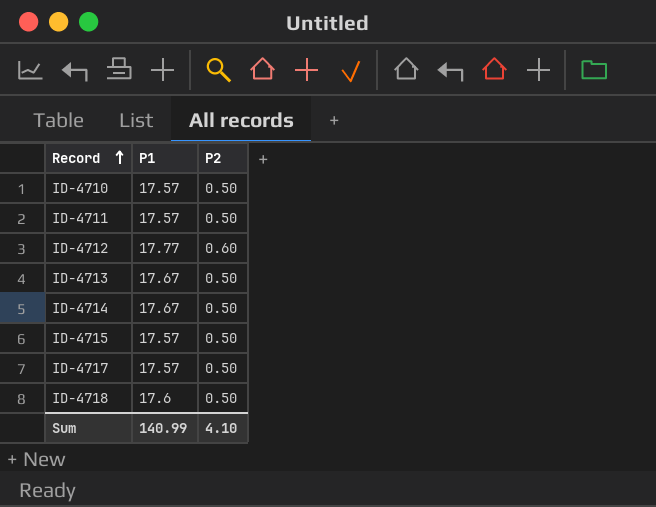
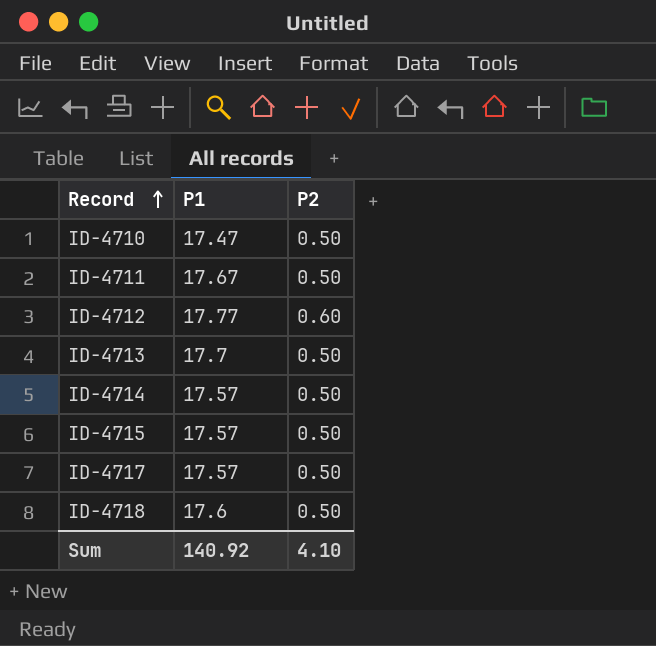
ID-4710 | P1: 17.57 -> 17.47
ID-4711 | P1: 17.57 -> 17.67
ID-4713 | P1: 17.67 -> 17.7
ID-4714 | P1: 17.67 -> 17.57
Sum | P1: 140.99 -> 140.92

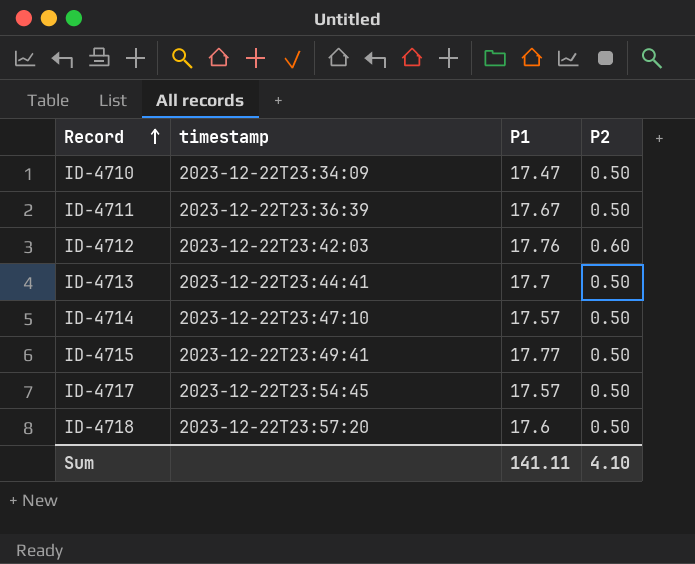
column timestamp | position: none -> 2
ID-4712 | P1: 17.77 -> 17.76
ID-4715 | P1: 17.57 -> 17.77
Sum | P1: 140.92 -> 141.11

